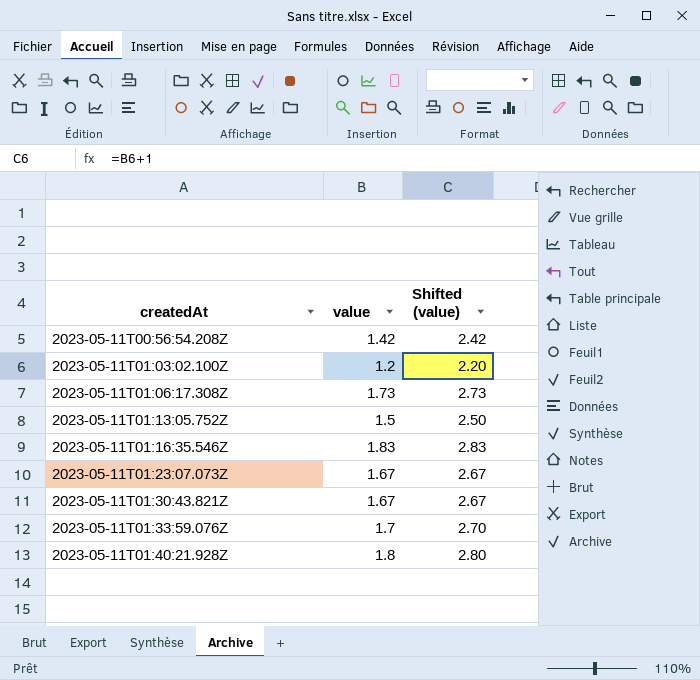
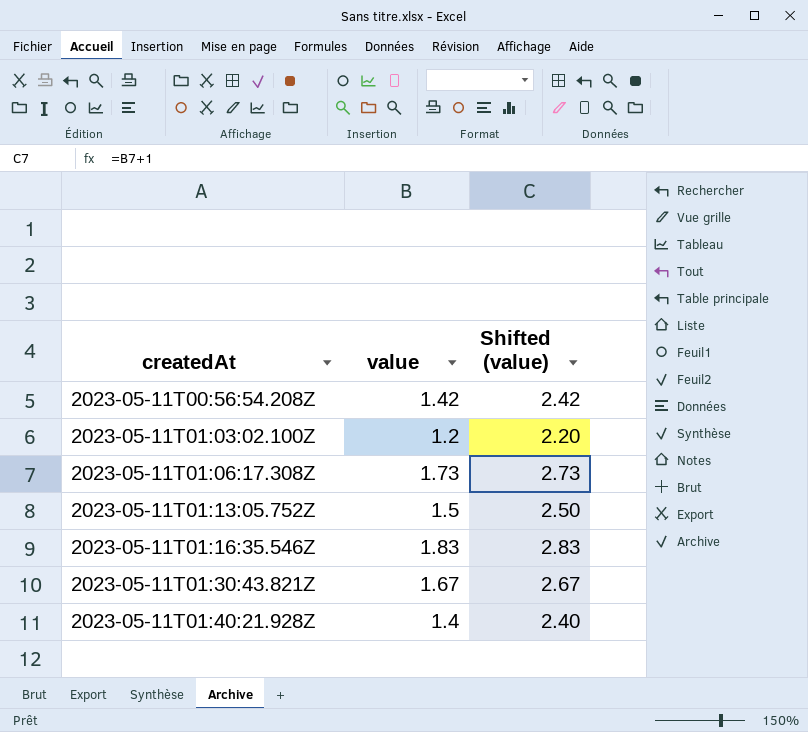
row 2023-05-11T01:23:07.073Z: 1.67 | 2.67 -> none
row 2023-05-11T01:33:59.076Z: 1.7 | 2.70 -> none
2023-05-11T01:40:21.928Z | value: 1.8 -> 1.4
2023-05-11T01:40:21.928Z | Shifted (value): 2.80 -> 2.40

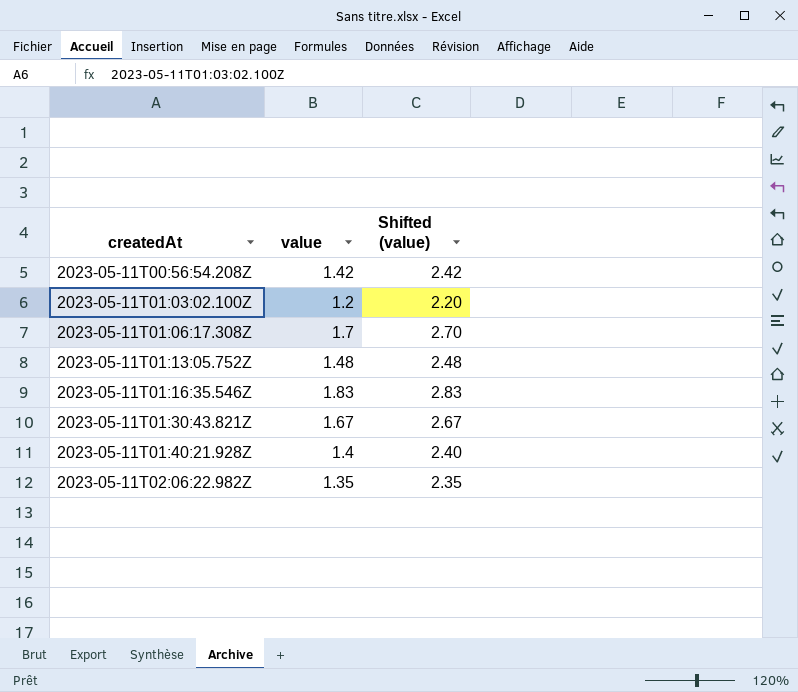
2023-05-11T01:06:17.308Z | value: 1.73 -> 1.7
2023-05-11T01:06:17.308Z | Shifted (value): 2.73 -> 2.70
2023-05-11T01:13:05.752Z | value: 1.5 -> 1.48
2023-05-11T01:13:05.752Z | Shifted (value): 2.50 -> 2.48
row 2023-05-11T02:06:22.982Z: none -> 1.35 | 2.35

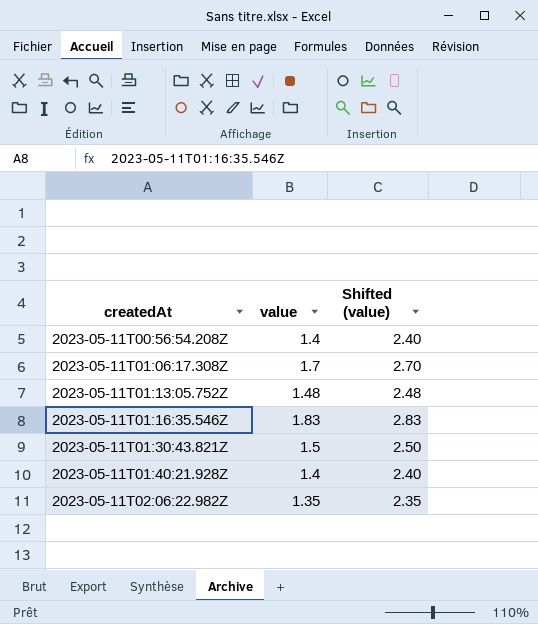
row 2023-05-11T01:03:02.100Z: 1.2 | 2.20 -> none
2023-05-11T00:56:54.208Z | value: 1.42 -> 1.4
2023-05-11T00:56:54.208Z | Shifted (value): 2.42 -> 2.40
2023-05-11T01:30:43.821Z | value: 1.67 -> 1.5
2023-05-11T01:30:43.821Z | Shifted (value): 2.67 -> 2.50

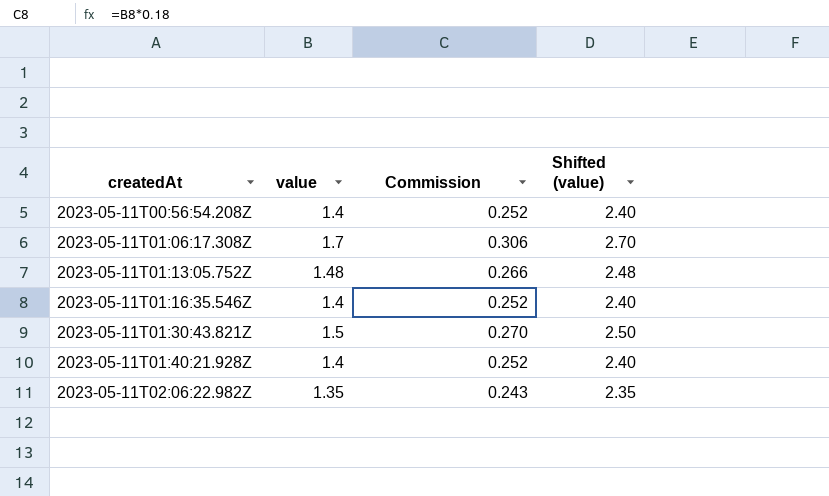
column Commission | formula: none -> [value] * 0.18
2023-05-11T01:16:35.546Z | value: 1.83 -> 1.4
2023-05-11T01:16:35.546Z | Shifted (value): 2.83 -> 2.40

